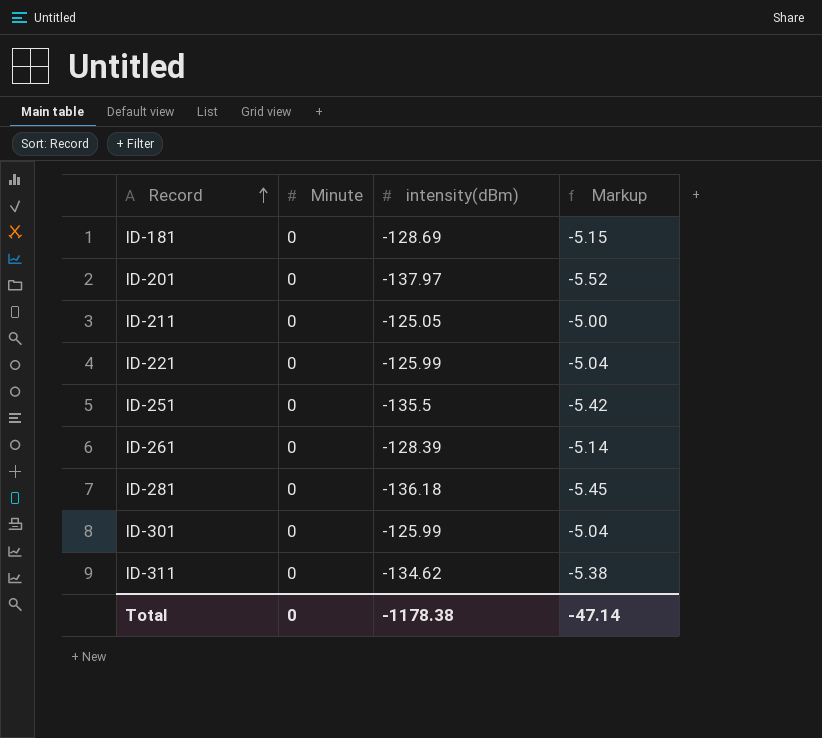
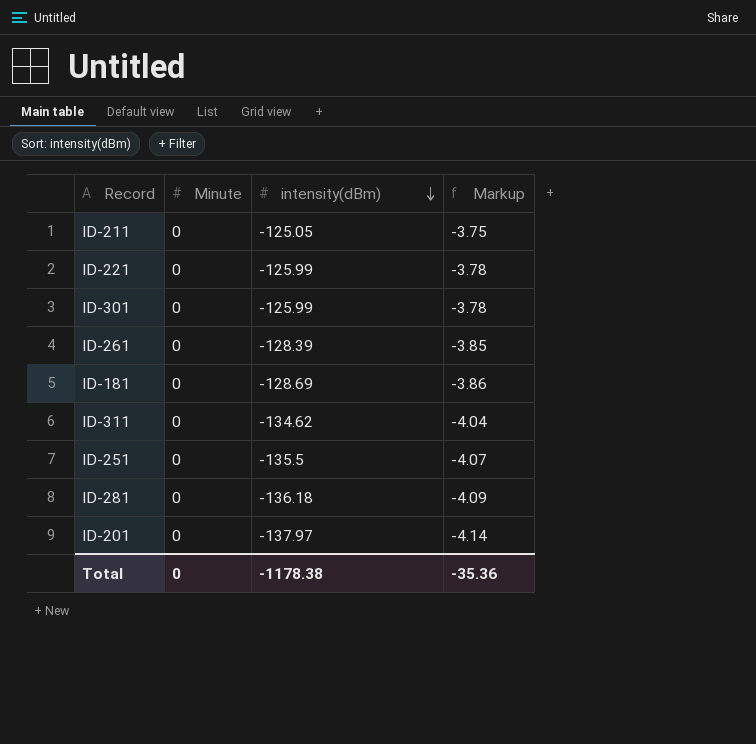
row order: Record ascending -> intensity(dBm) descending
column Markup | formula: [intensity(dBm)] * 0.04 -> [intensity(dBm)] * 0.03
Total | Markup: -47.14 -> -35.36

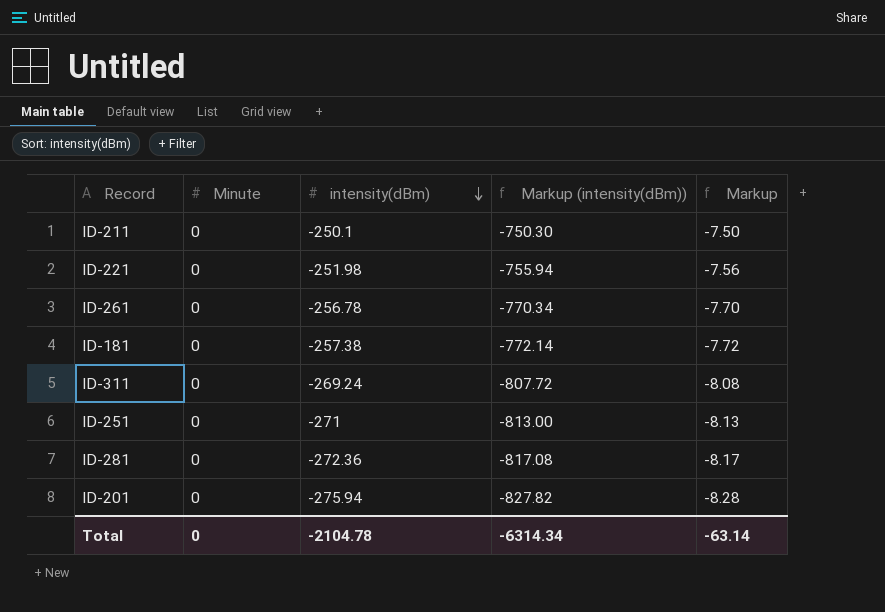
column Markup (intensity(dBm)) | formula: none -> [intensity(dBm)] * 3
row ID-301: 0 | -125.99 | -3.78 -> none
ID-211 | intensity(dBm): -125.05 -> -250.1
ID-211 | Markup: -3.75 -> -7.50
ID-221 | intensity(dBm): -125.99 -> -251.98
ID-221 | Markup: -3.78 -> -7.56
ID-261 | intensity(dBm): -128.39 -> -256.78
ID-261 | Markup: -3.85 -> -7.70
ID-181 | intensity(dBm): -128.69 -> -257.38
ID-181 | Markup: -3.86 -> -7.72
ID-311 | intensity(dBm): -134.62 -> -269.24
ID-311 | Markup: -4.04 -> -8.08
ID-251 | intensity(dBm): -135.5 -> -271
ID-251 | Markup: -4.07 -> -8.13
ID-281 | intensity(dBm): -136.18 -> -272.36
ID-281 | Markup: -4.09 -> -8.17
ID-201 | intensity(dBm): -137.97 -> -275.94
ID-201 | Markup: -4.14 -> -8.28
Total | intensity(dBm): -1178.38 -> -2104.78
Total | Markup: -35.36 -> -63.14

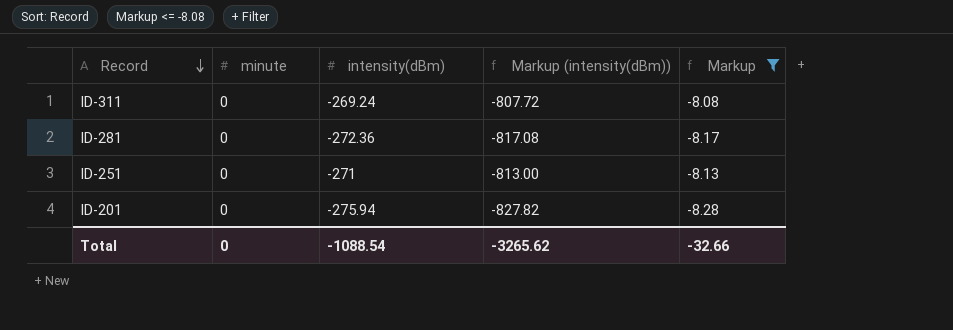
filter: none -> Markup <= -8.08
row order: intensity(dBm) descending -> Record descending
column name: Minute -> minute
Total | intensity(dBm): -2104.78 -> -1088.54
Total | Markup (intensity(dBm)): -6314.34 -> -3265.62
Total | Markup: -63.14 -> -32.66

